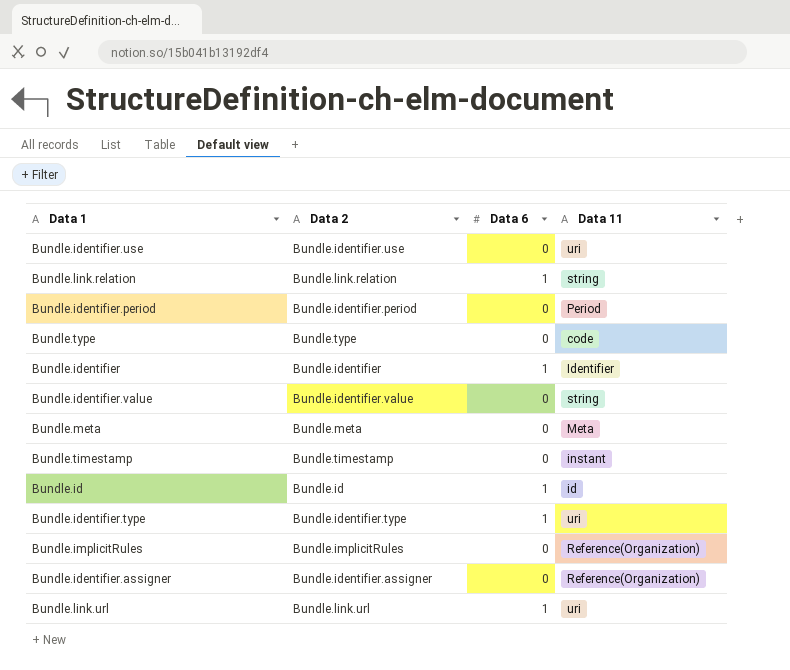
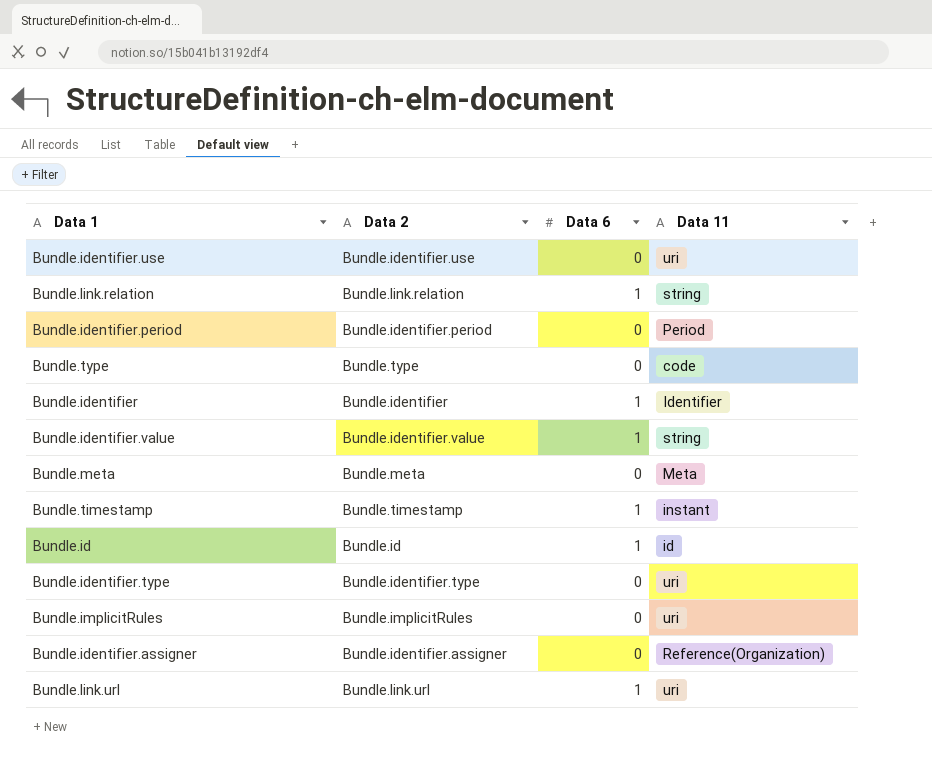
Bundle.identifier.value | Data 6: 0 -> 1
Bundle.timestamp | Data 6: 0 -> 1
Bundle.identifier.type | Data 6: 1 -> 0
Bundle.implicitRules | Data 11: Reference(Organization) -> uri

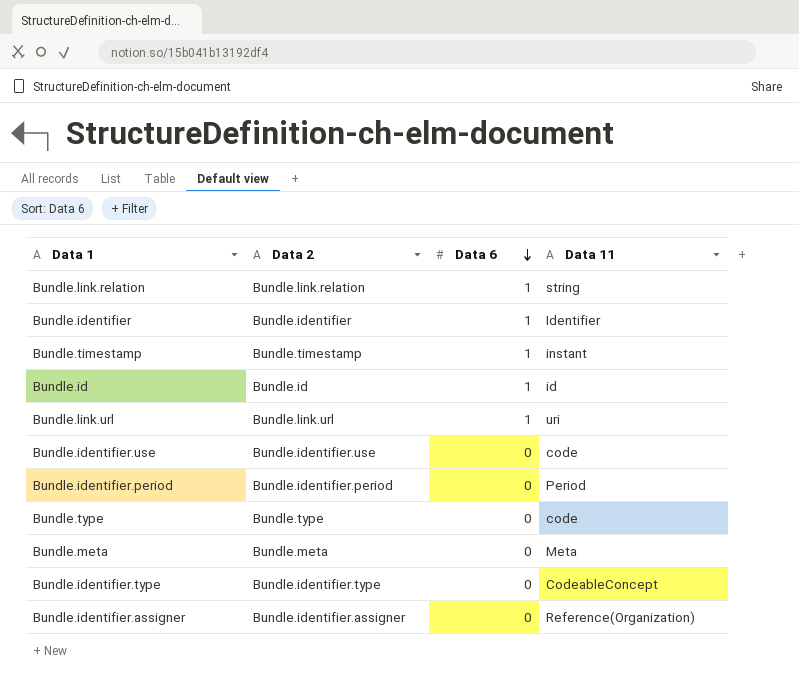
row order: none -> Data 6 descending
row Bundle.identifier.value: Bundle.identifier.value | 1 | string -> none
row Bundle.implicitRules: Bundle.implicitRules | 0 | uri -> none
Bundle.identifier.use | Data 11: uri -> code
Bundle.identifier.type | Data 11: uri -> CodeableConcept

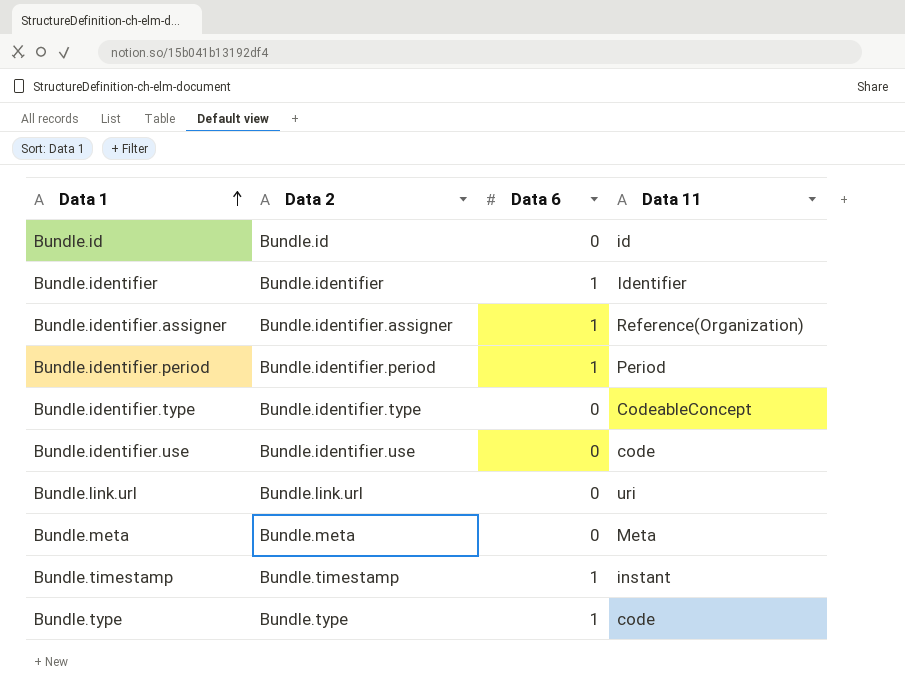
row order: Data 6 descending -> Data 1 ascending
row Bundle.link.relation: Bundle.link.relation | 1 | string -> none
Bundle.id | Data 6: 1 -> 0
Bundle.identifier.assigner | Data 6: 0 -> 1
Bundle.identifier.period | Data 6: 0 -> 1
Bundle.link.url | Data 6: 1 -> 0
Bundle.type | Data 6: 0 -> 1

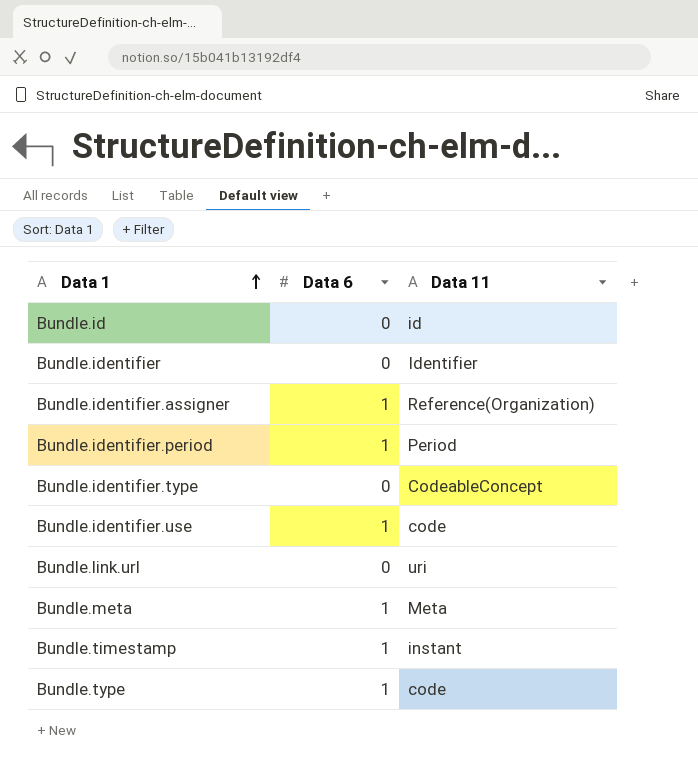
column Data 2 | position: 2 -> none
Bundle.identifier | Data 6: 1 -> 0
Bundle.identifier.use | Data 6: 0 -> 1
Bundle.meta | Data 6: 0 -> 1

